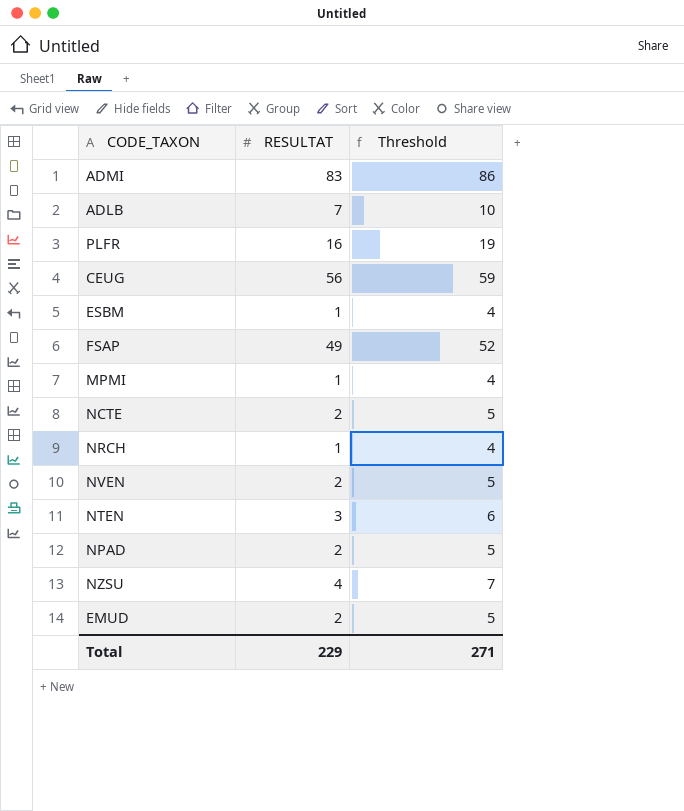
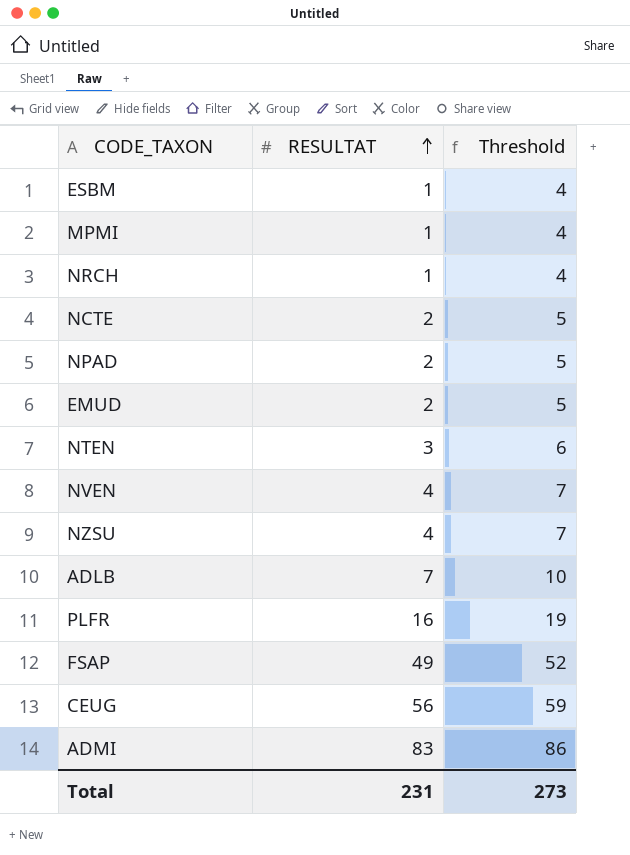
row order: none -> RESULTAT ascending
NVEN | RESULTAT: 2 -> 4
NVEN | Threshold: 5 -> 7
Total | RESULTAT: 229 -> 231
Total | Threshold: 271 -> 273

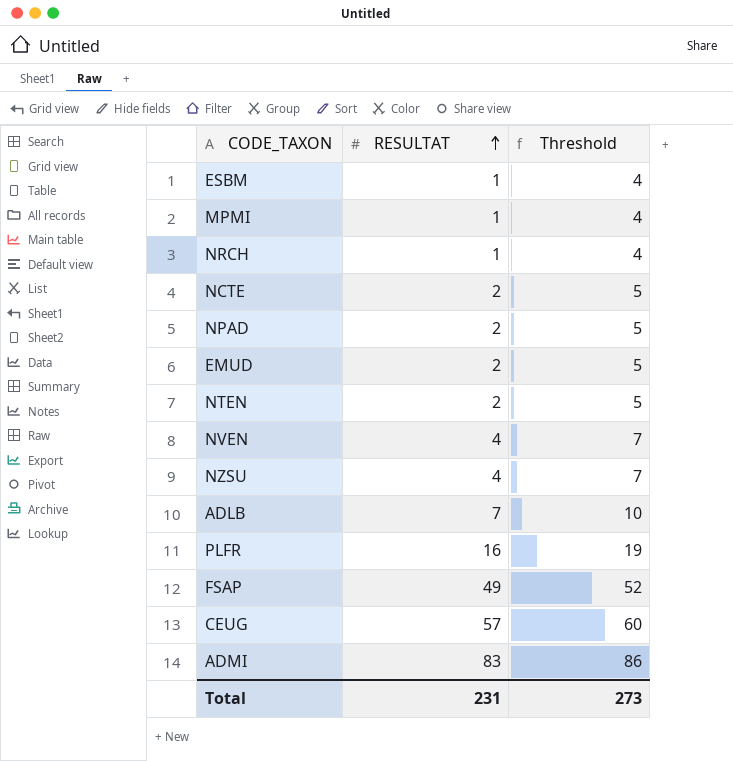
NTEN | RESULTAT: 3 -> 2
NTEN | Threshold: 6 -> 5
CEUG | RESULTAT: 56 -> 57
CEUG | Threshold: 59 -> 60

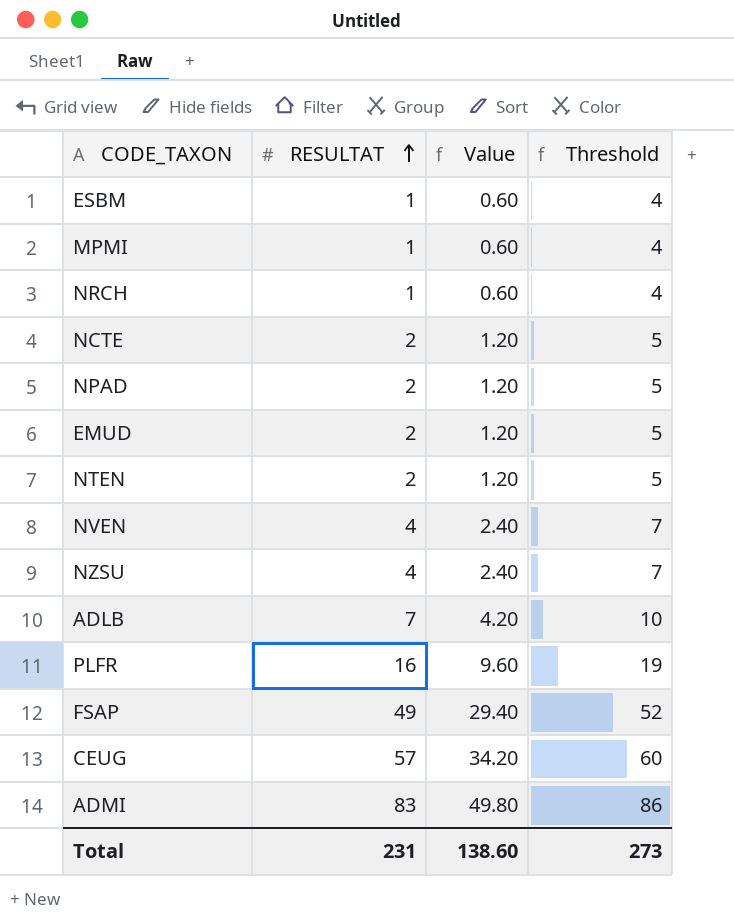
column Value | formula: none -> [RESULTAT] * 0.6

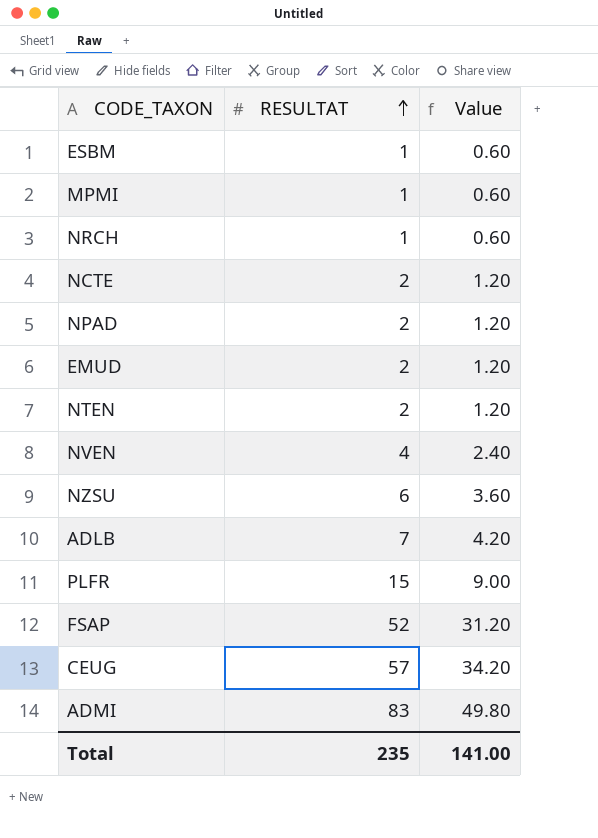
column Threshold | formula: [RESULTAT] + 3 -> none
NZSU | RESULTAT: 4 -> 6
NZSU | Value: 2.40 -> 3.60
PLFR | RESULTAT: 16 -> 15
PLFR | Value: 9.60 -> 9.00
FSAP | RESULTAT: 49 -> 52
FSAP | Value: 29.40 -> 31.20
Total | RESULTAT: 231 -> 235
Total | Value: 138.60 -> 141.00

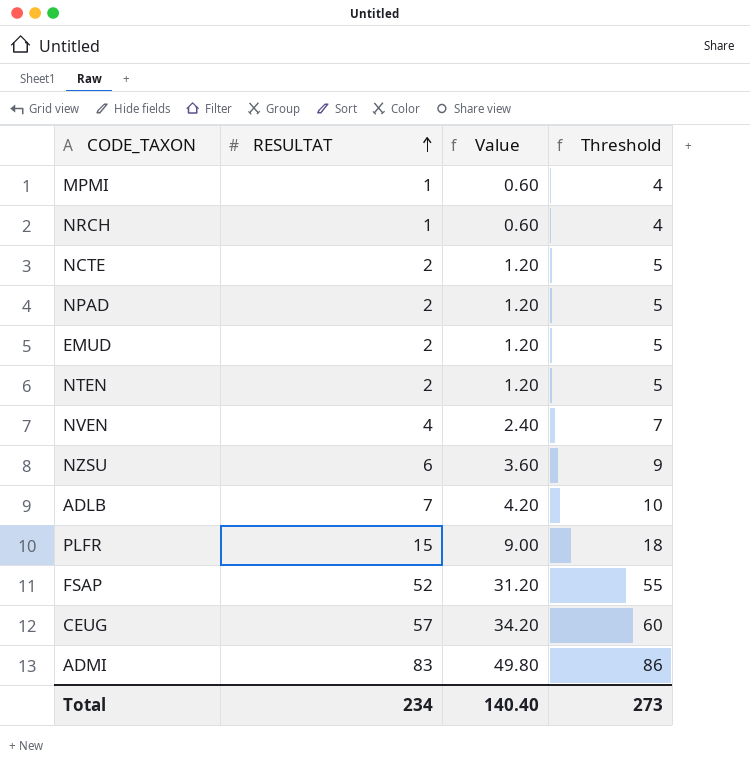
column Threshold | formula: none -> [RESULTAT] + 3
row ESBM: 1 | 0.60 -> none
Total | RESULTAT: 235 -> 234
Total | Value: 141.00 -> 140.40

